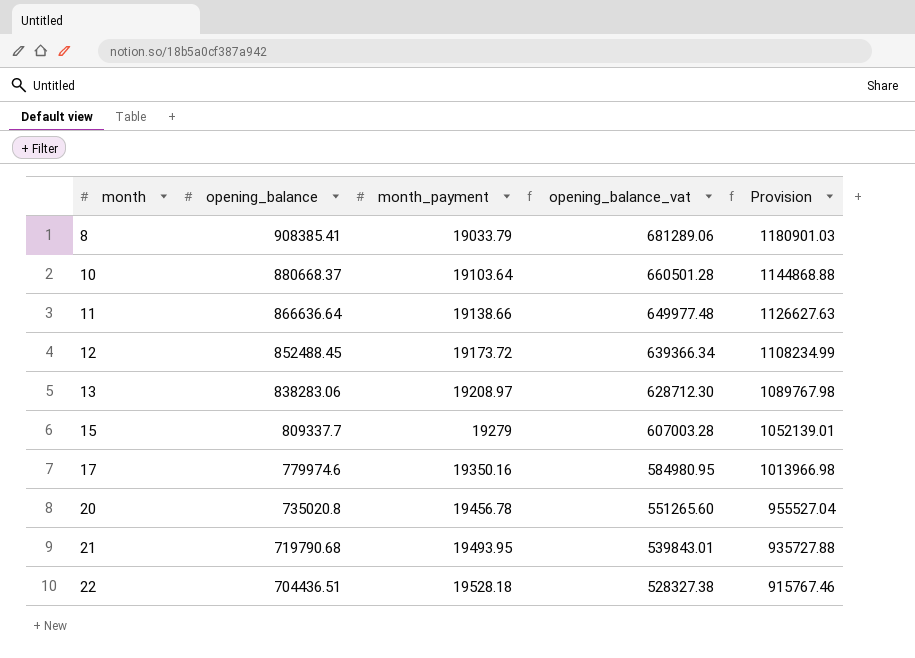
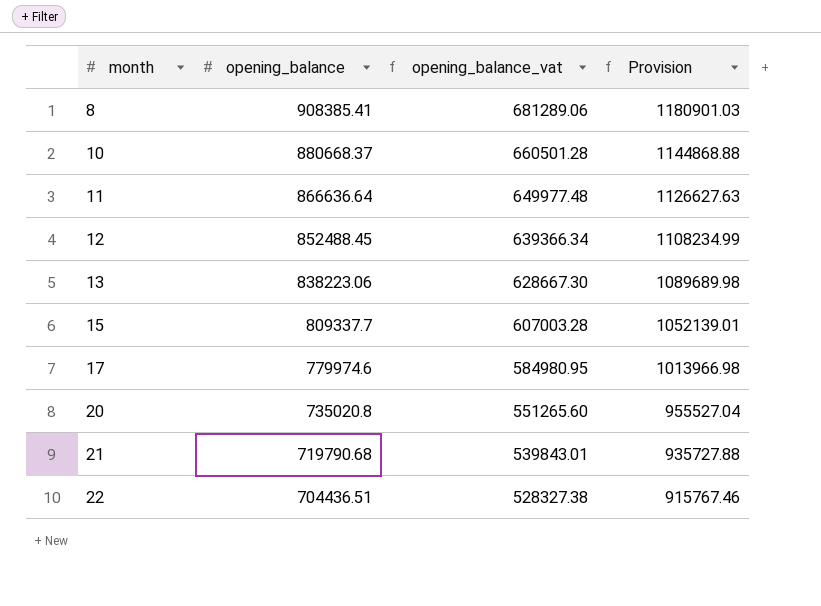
column month_payment | position: 3 -> none
13 | opening_balance: 838283.06 -> 838223.06
13 | opening_balance_vat: 628712.30 -> 628667.30
13 | Provision: 1089767.98 -> 1089689.98

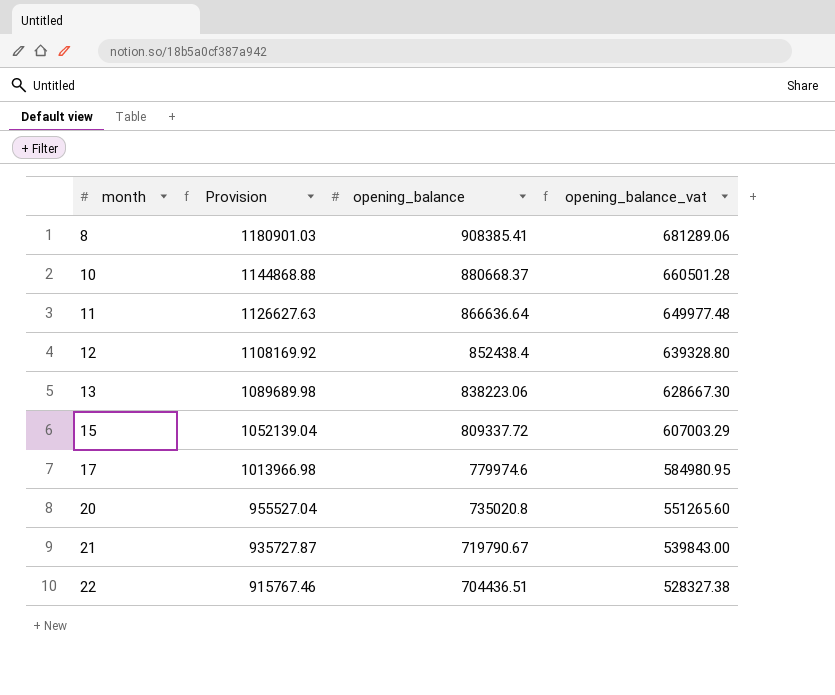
column Provision | position: 4 -> 2
12 | Provision: 1108234.99 -> 1108169.92
12 | opening_balance: 852488.45 -> 852438.4
12 | opening_balance_vat: 639366.34 -> 639328.80
15 | Provision: 1052139.01 -> 1052139.04
15 | opening_balance: 809337.7 -> 809337.72
15 | opening_balance_vat: 607003.28 -> 607003.29
21 | Provision: 935727.88 -> 935727.87
21 | opening_balance: 719790.68 -> 719790.67
21 | opening_balance_vat: 539843.01 -> 539843.00

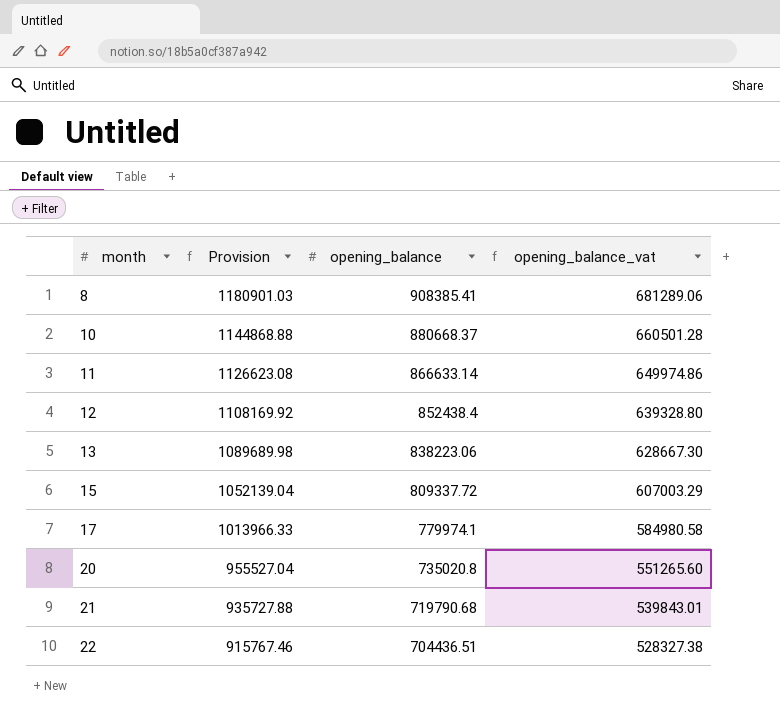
11 | Provision: 1126627.63 -> 1126623.08
11 | opening_balance: 866636.64 -> 866633.14
11 | opening_balance_vat: 649977.48 -> 649974.86
17 | Provision: 1013966.98 -> 1013966.33
17 | opening_balance: 779974.6 -> 779974.1
17 | opening_balance_vat: 584980.95 -> 584980.58
21 | Provision: 935727.87 -> 935727.88
21 | opening_balance: 719790.67 -> 719790.68
21 | opening_balance_vat: 539843.00 -> 539843.01

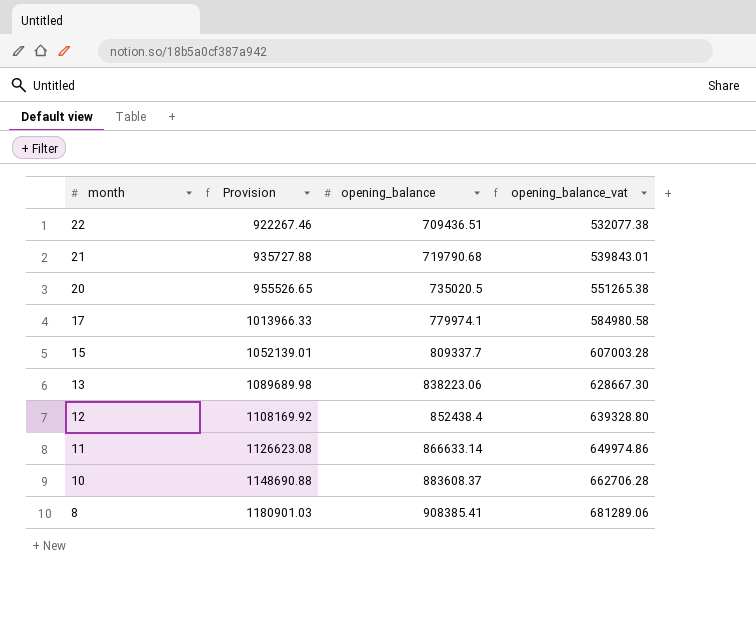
row order: month ascending -> month descending
22 | Provision: 915767.46 -> 922267.46
22 | opening_balance: 704436.51 -> 709436.51
22 | opening_balance_vat: 528327.38 -> 532077.38
20 | Provision: 955527.04 -> 955526.65
20 | opening_balance: 735020.8 -> 735020.5
20 | opening_balance_vat: 551265.60 -> 551265.38
15 | Provision: 1052139.04 -> 1052139.01
15 | opening_balance: 809337.72 -> 809337.7
15 | opening_balance_vat: 607003.29 -> 607003.28
10 | Provision: 1144868.88 -> 1148690.88
10 | opening_balance: 880668.37 -> 883608.37
10 | opening_balance_vat: 660501.28 -> 662706.28

